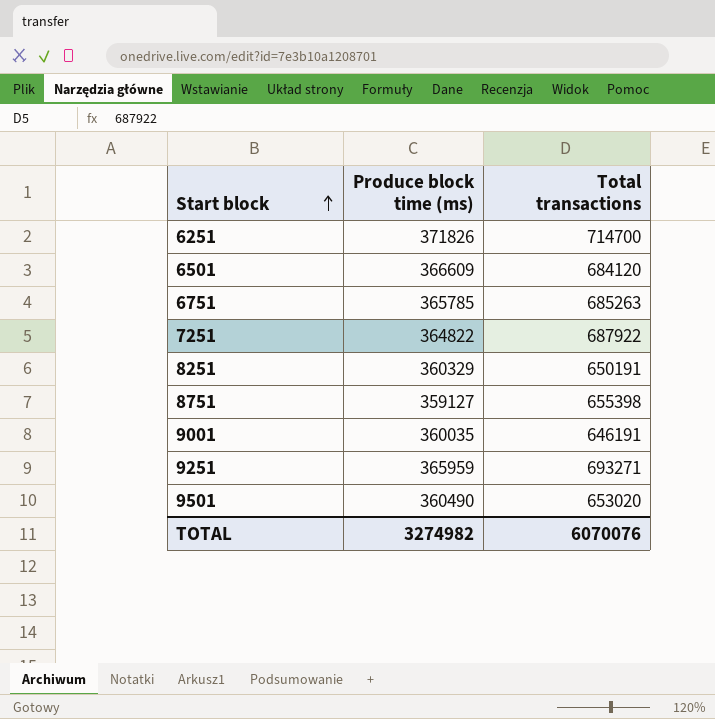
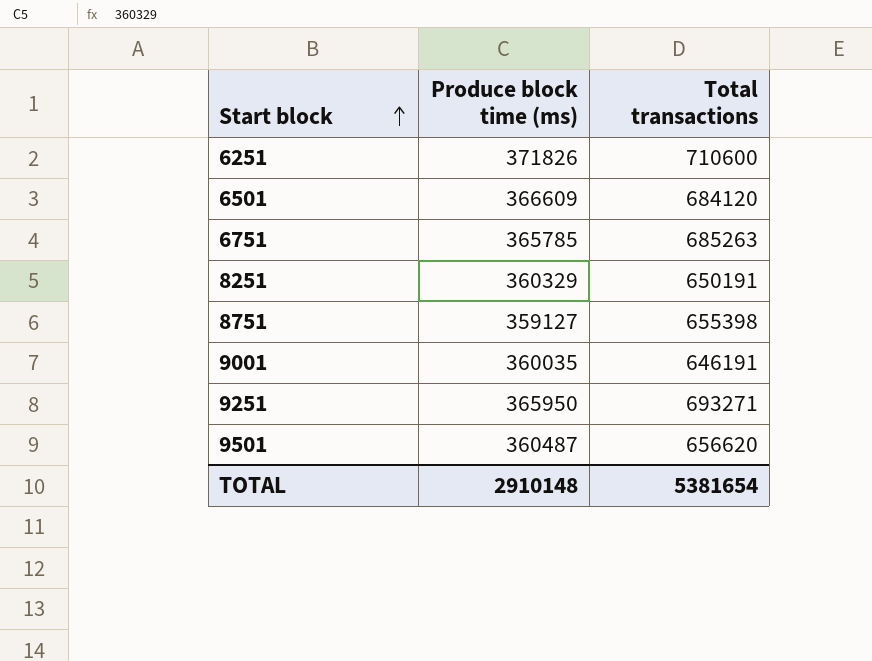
row 7251: 364822 | 687922 -> none
6251 | Total transactions: 714700 -> 710600
9251 | Produce block time (ms): 365959 -> 365950
9501 | Produce block time (ms): 360490 -> 360487
9501 | Total transactions: 653020 -> 656620
TOTAL | Produce block time (ms): 3274982 -> 2910148
TOTAL | Total transactions: 6070076 -> 5381654

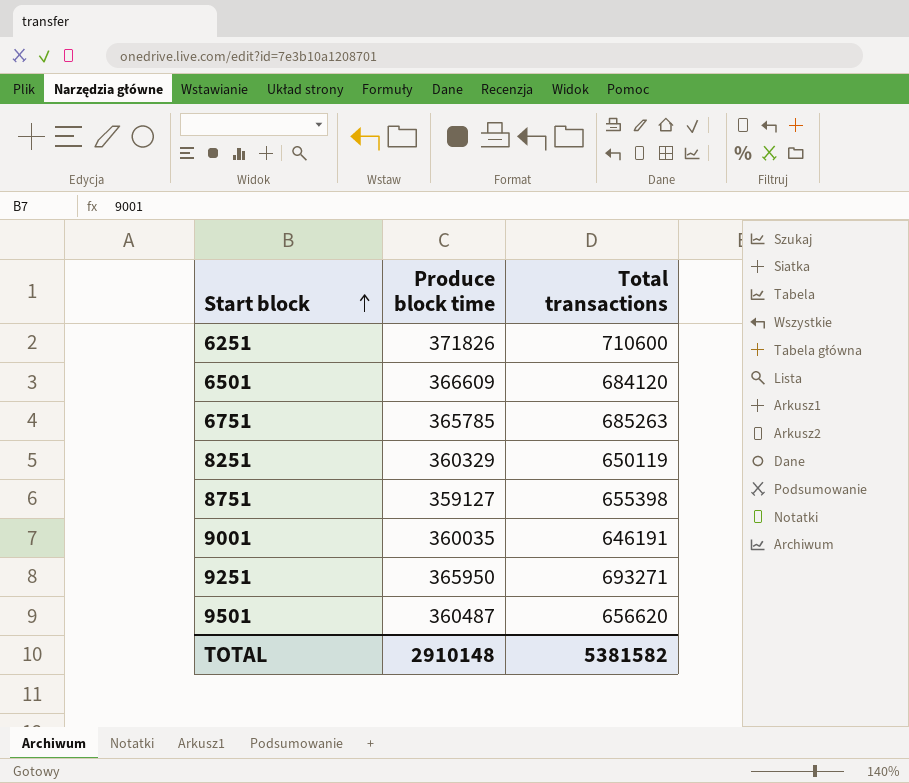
column name: Produce block time (ms) -> Produce block time
8251 | Total transactions: 650191 -> 650119
TOTAL | Total transactions: 5381654 -> 5381582

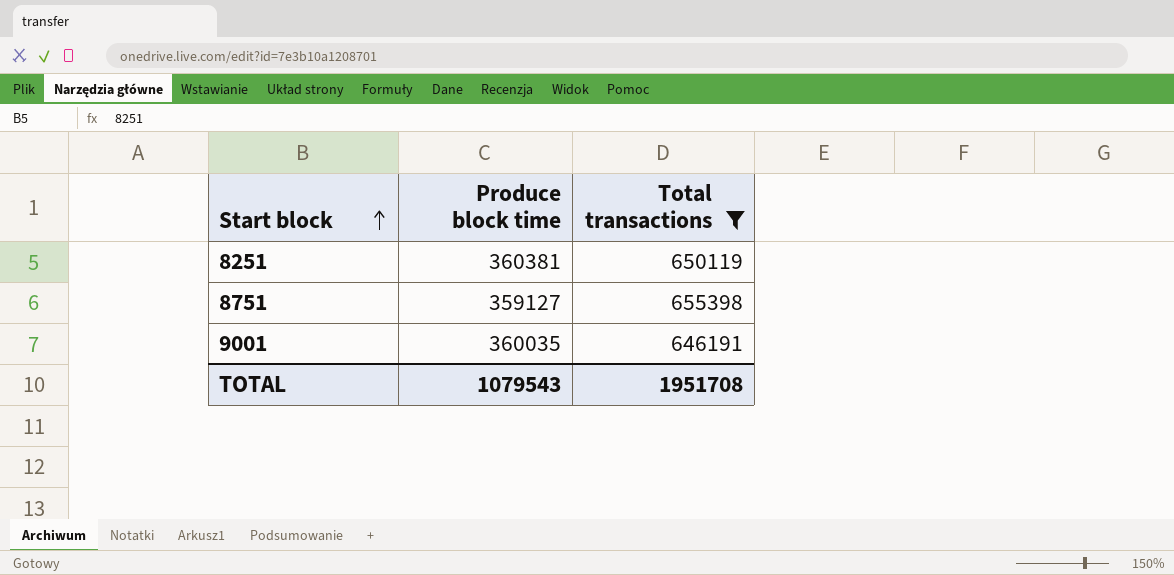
filter: none -> Total transactions <= 655398
8251 | Produce block time: 360329 -> 360381
TOTAL | Produce block time: 2910148 -> 1079543
TOTAL | Total transactions: 5381582 -> 1951708

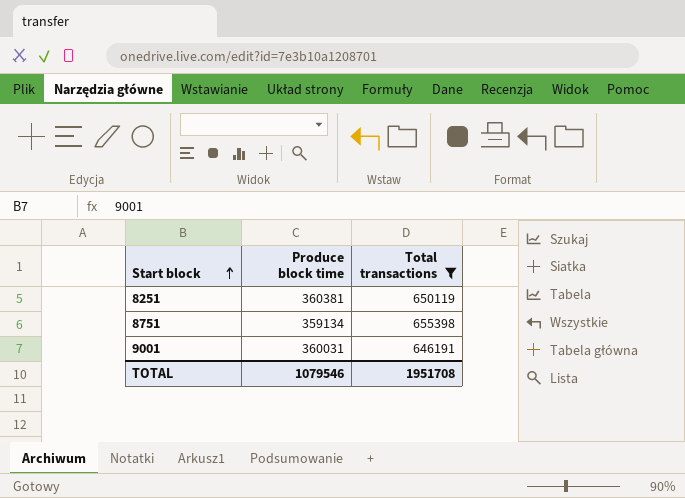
8751 | Produce block time: 359127 -> 359134
9001 | Produce block time: 360035 -> 360031
TOTAL | Produce block time: 1079543 -> 1079546

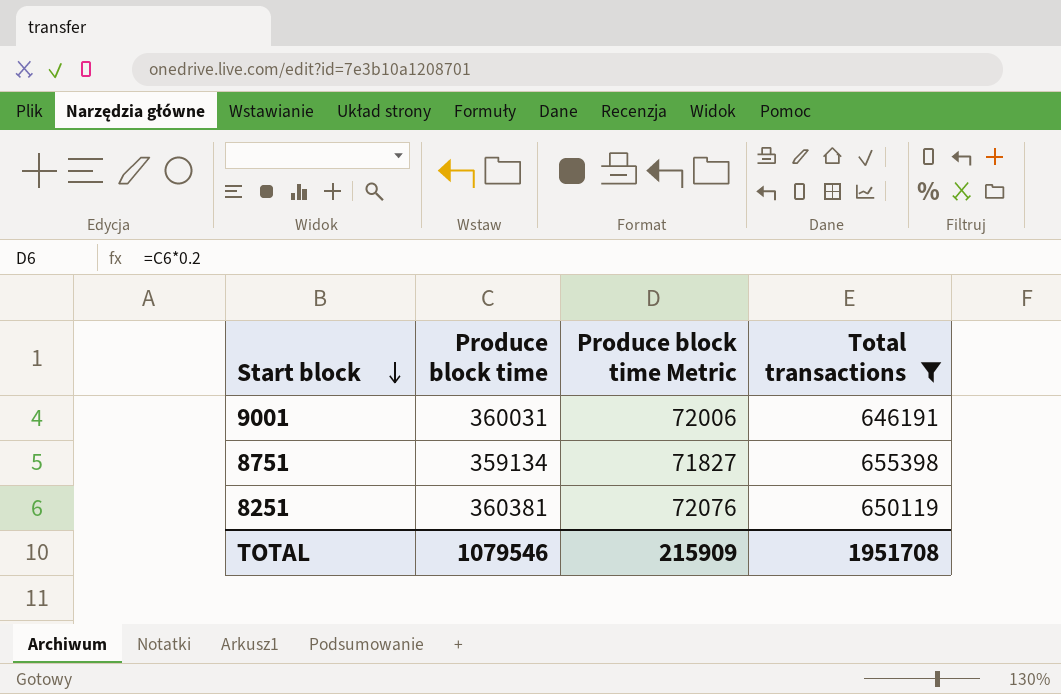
row order: Start block ascending -> Start block descending
column Produce block time Metric | formula: none -> [Produce block time] * 0.2

